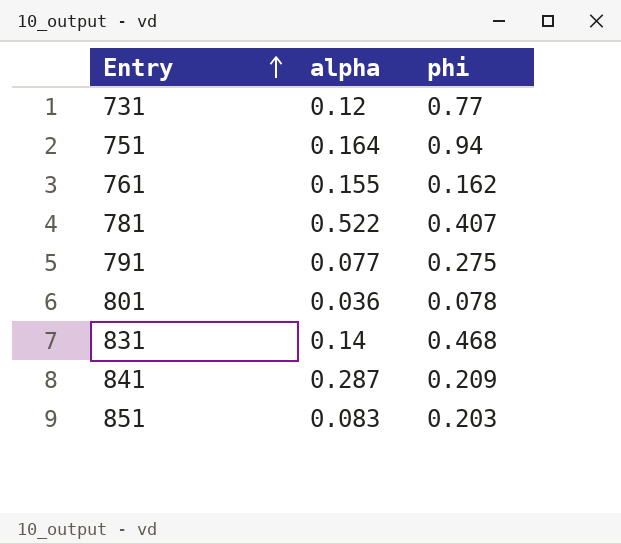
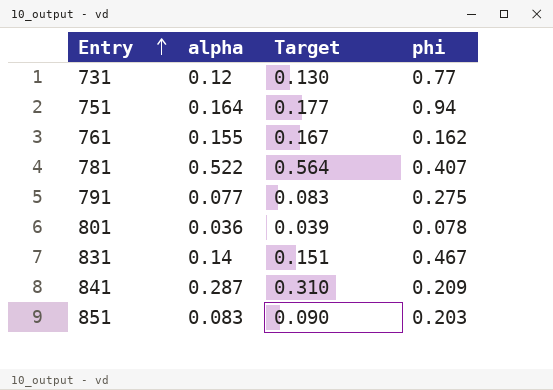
column Target | formula: none -> [alpha] * 1.08
831 | phi: 0.468 -> 0.467

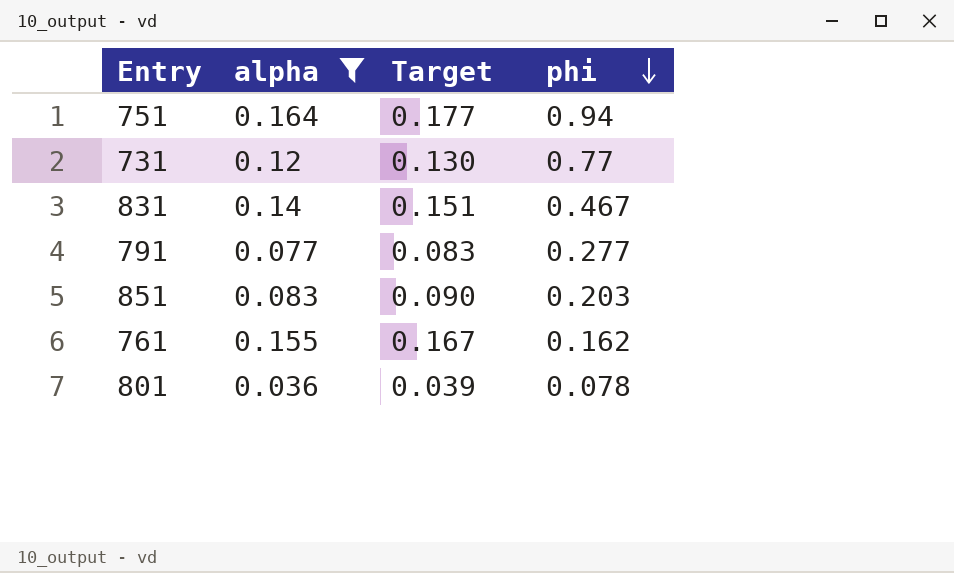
filter: none -> alpha <= 0.164
row order: Entry ascending -> phi descending
791 | phi: 0.275 -> 0.277

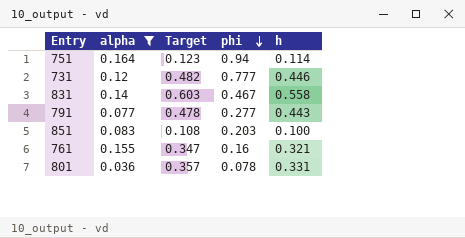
column Target | formula: [alpha] * 1.08 -> [h] * 1.08
column h | position: none -> 5
731 | phi: 0.77 -> 0.777
761 | phi: 0.162 -> 0.16

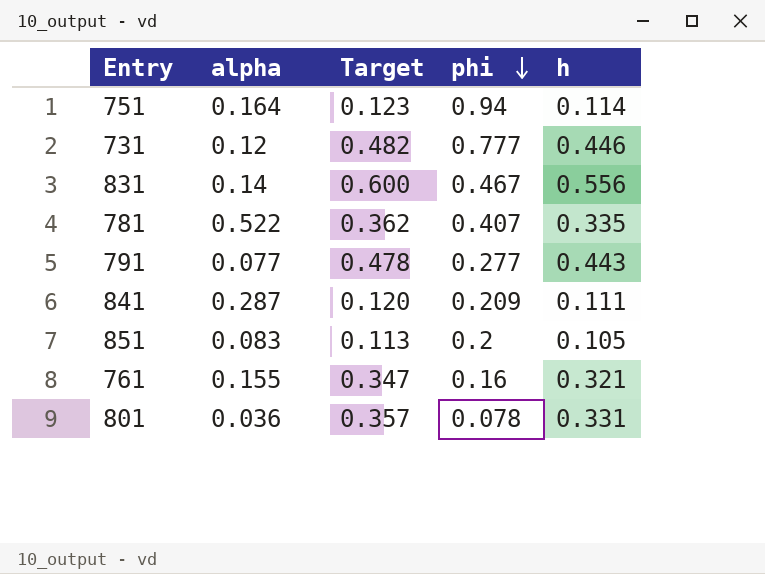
filter: alpha <= 0.164 -> none
831 | Target: 0.603 -> 0.600
831 | h: 0.558 -> 0.556
851 | Target: 0.108 -> 0.113
851 | phi: 0.203 -> 0.2
851 | h: 0.100 -> 0.105

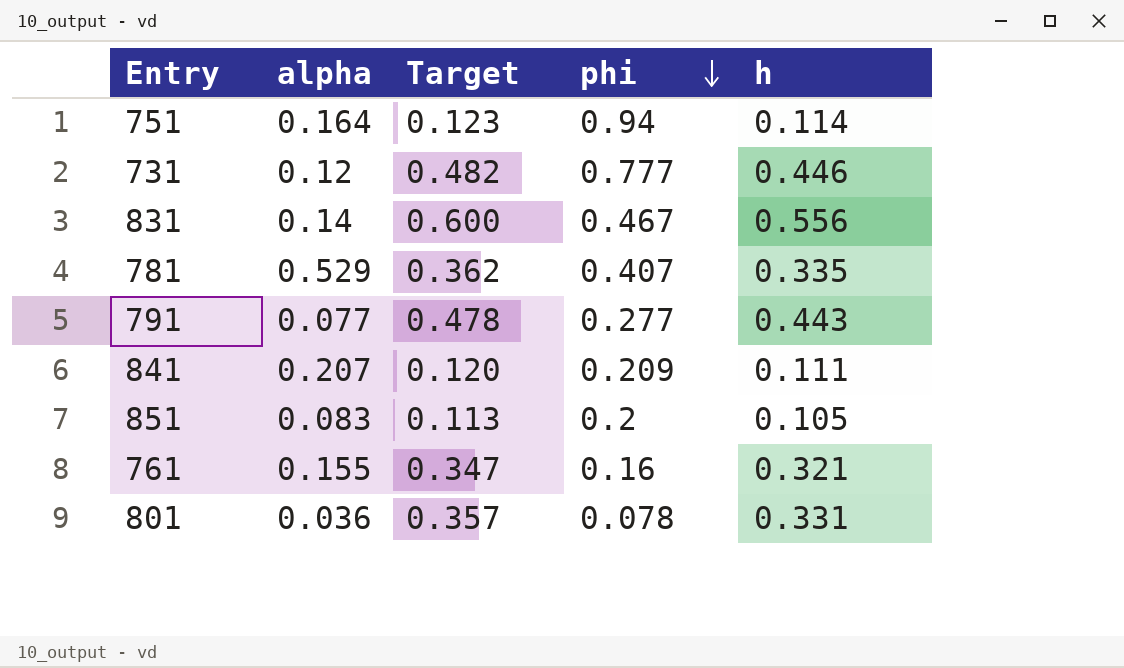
781 | alpha: 0.522 -> 0.529
841 | alpha: 0.287 -> 0.207

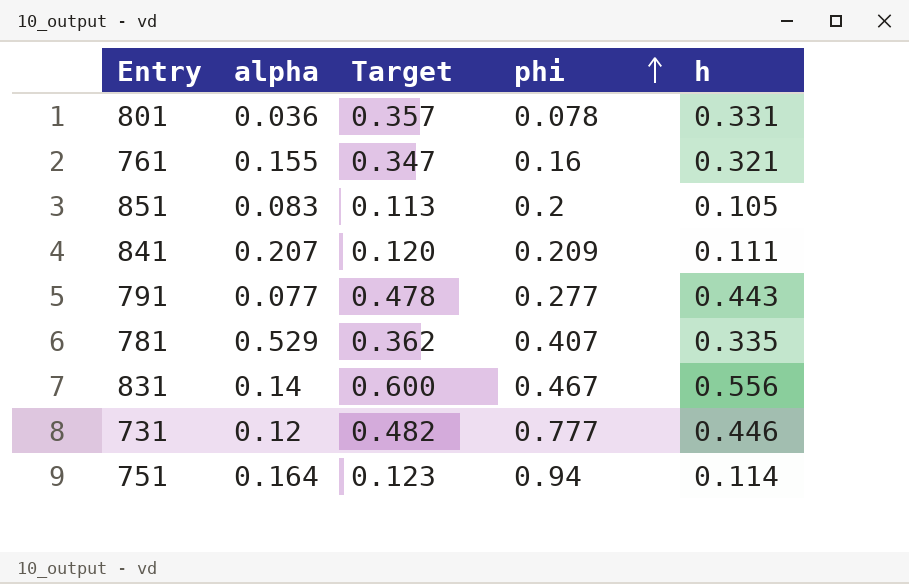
row order: phi descending -> phi ascending

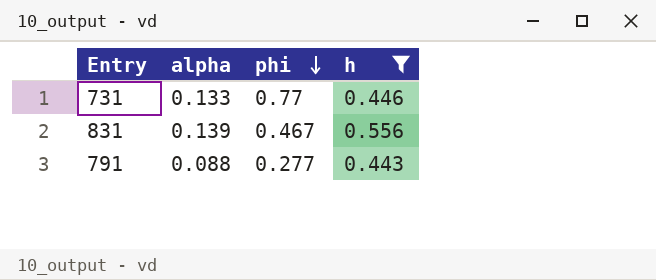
filter: none -> h >= 0.443
row order: phi ascending -> phi descending
column Target | formula: [h] * 1.08 -> none
731 | alpha: 0.12 -> 0.133
731 | phi: 0.777 -> 0.77
831 | alpha: 0.14 -> 0.139
791 | alpha: 0.077 -> 0.088

